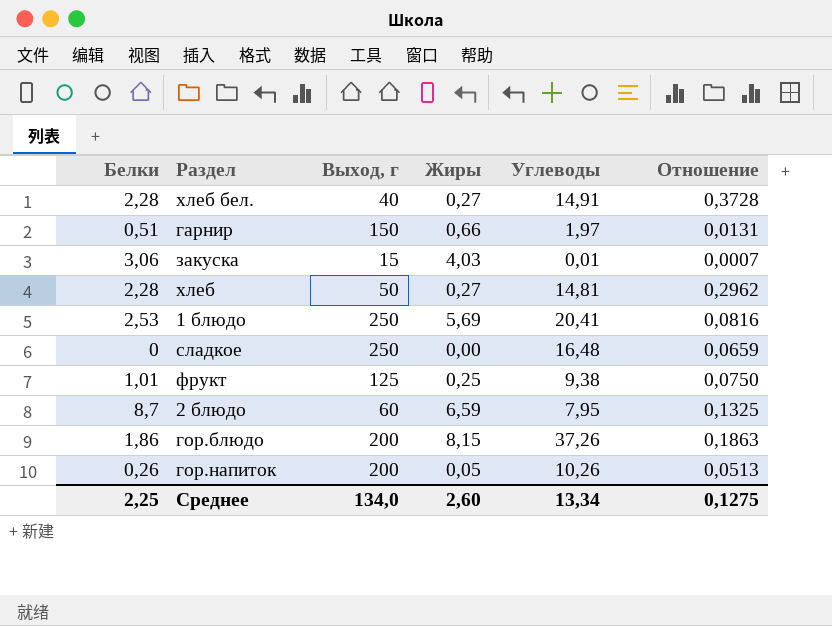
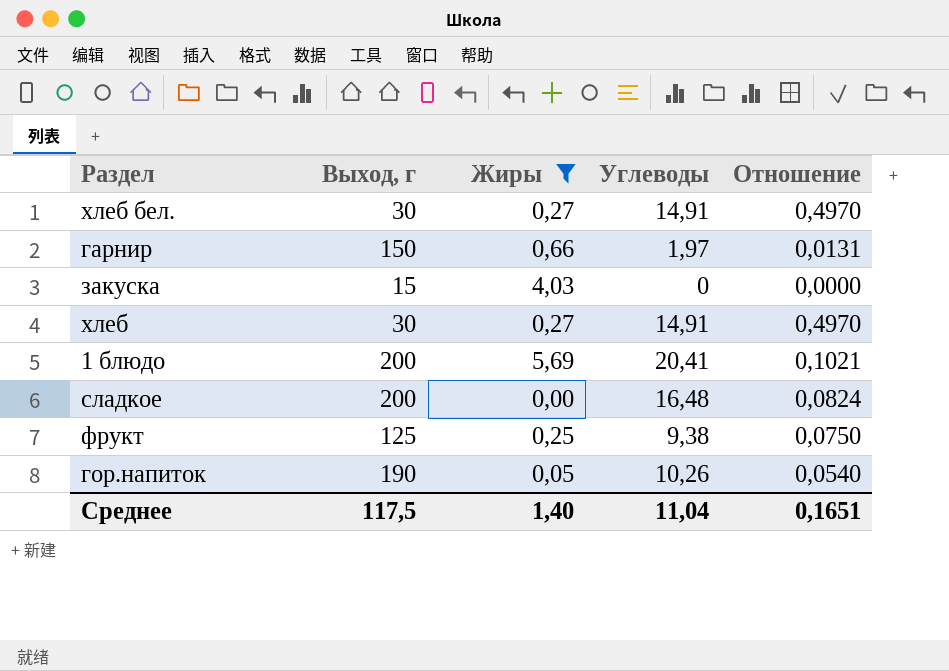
filter: none -> Жиры <= 5,69
column Белки | position: 1 -> none
хлеб бел. | Выход, г: 40 -> 30
хлеб бел. | Отношение: 0,3728 -> 0,4970
закуска | Углеводы: 0,01 -> 0
закуска | Отношение: 0,0007 -> 0,0000
хлеб | Выход, г: 50 -> 30
хлеб | Углеводы: 14,81 -> 14,91
хлеб | Отношение: 0,2962 -> 0,4970
1 блюдо | Выход, г: 250 -> 200
1 блюдо | Отношение: 0,0816 -> 0,1021
сладкое | Выход, г: 250 -> 200
сладкое | Отношение: 0,0659 -> 0,0824
гор.напиток | Выход, г: 200 -> 190
гор.напиток | Отношение: 0,0513 -> 0,0540
Среднее | Выход, г: 134,0 -> 117,5
Среднее | Жиры: 2,60 -> 1,40
Среднее | Углеводы: 13,34 -> 11,04
Среднее | Отношение: 0,1275 -> 0,1651

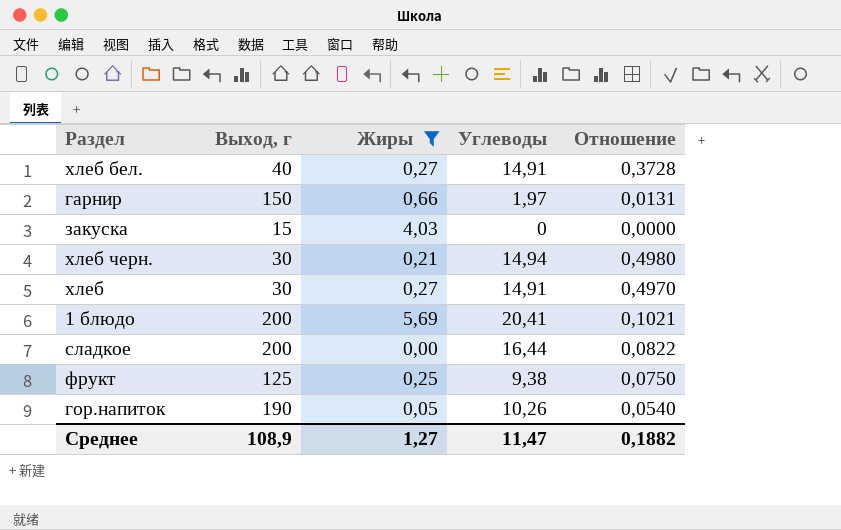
хлеб бел. | Выход, г: 30 -> 40
хлеб бел. | Отношение: 0,4970 -> 0,3728
row хлеб черн.: none -> 30 | 0,21 | 14,94 | 0,4980
сладкое | Углеводы: 16,48 -> 16,44
сладкое | Отношение: 0,0824 -> 0,0822
Среднее | Выход, г: 117,5 -> 108,9
Среднее | Жиры: 1,40 -> 1,27
Среднее | Углеводы: 11,04 -> 11,47
Среднее | Отношение: 0,1651 -> 0,1882

